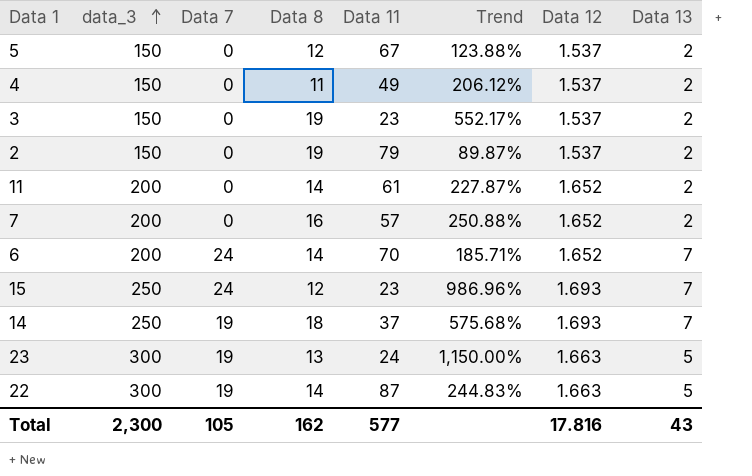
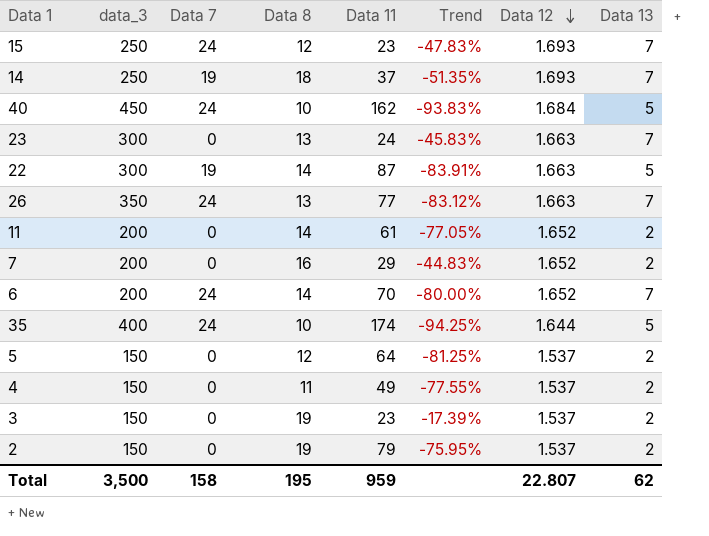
row order: data_3 ascending -> Data 12 descending
column Trend | formula: ([data_3] - [Data 11]) / [Data 11] -> ([Data 8] - [Data 11]) / [Data 11]
row 40: none -> 450 | 24 | 10 | 162 | -93.83% | 1.684 | 5
23 | Data 7: 19 -> 0
23 | Data 13: 5 -> 7
row 26: none -> 350 | 24 | 13 | 77 | -83.12% | 1.663 | 7
7 | Data 11: 57 -> 29
row 35: none -> 400 | 24 | 10 | 174 | -94.25% | 1.644 | 5
5 | Data 11: 67 -> 64
Total | data_3: 2,300 -> 3,500
Total | Data 7: 105 -> 158
Total | Data 8: 162 -> 195
Total | Data 11: 577 -> 959
Total | Data 12: 17.816 -> 22.807
Total | Data 13: 43 -> 62

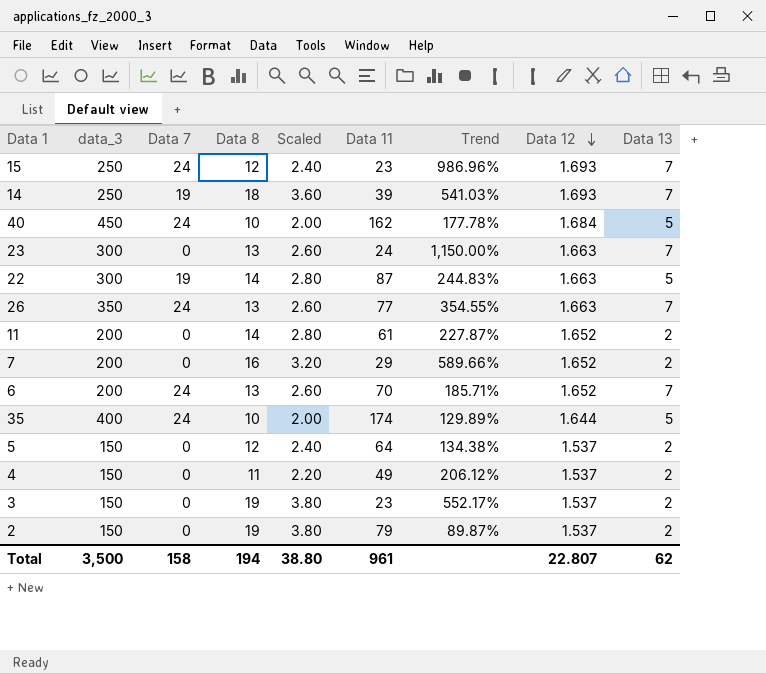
column Scaled | formula: none -> [Data 8] * 0.2
column Trend | formula: ([Data 8] - [Data 11]) / [Data 11] -> ([data_3] - [Data 11]) / [Data 11]
14 | Data 11: 37 -> 39
6 | Data 8: 14 -> 13
Total | Data 8: 195 -> 194
Total | Data 11: 959 -> 961

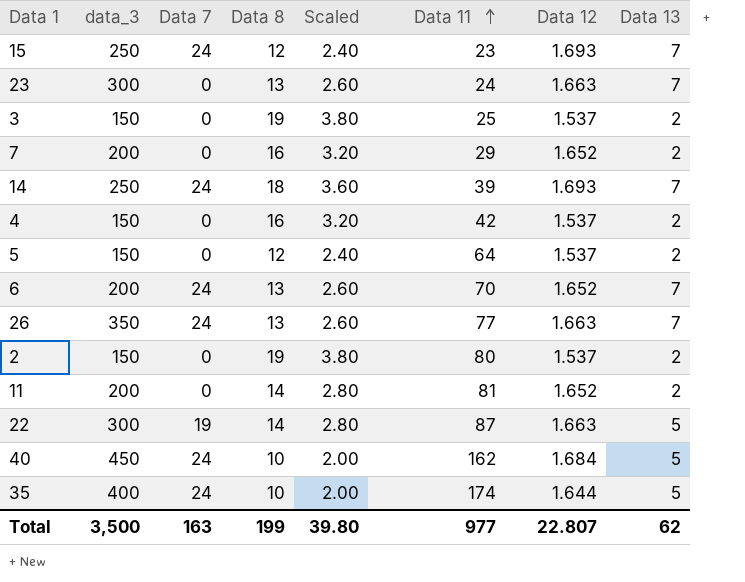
row order: Data 12 descending -> Data 11 ascending
column Trend | formula: ([data_3] - [Data 11]) / [Data 11] -> none
3 | Data 11: 23 -> 25
14 | Data 7: 19 -> 24
4 | Data 8: 11 -> 16
4 | Scaled: 2.20 -> 3.20
4 | Data 11: 49 -> 42
2 | Data 11: 79 -> 80
11 | Data 11: 61 -> 81
Total | Data 7: 158 -> 163
Total | Data 8: 194 -> 199
Total | Scaled: 38.80 -> 39.80
Total | Data 11: 961 -> 977

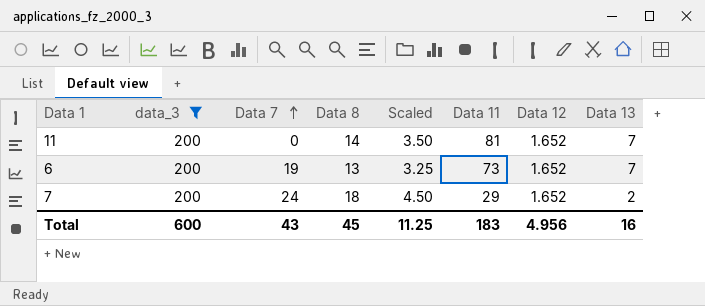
filter: none -> data_3 = 200
row order: Data 11 ascending -> Data 7 ascending
column Scaled | formula: [Data 8] * 0.2 -> [Data 8] * 0.25
11 | Data 13: 2 -> 7
6 | Data 7: 24 -> 19
6 | Data 11: 70 -> 73
7 | Data 7: 0 -> 24
7 | Data 8: 16 -> 18
Total | data_3: 3,500 -> 600
Total | Data 7: 163 -> 43
Total | Data 8: 199 -> 45
Total | Scaled: 39.80 -> 11.25
Total | Data 11: 977 -> 183
Total | Data 12: 22.807 -> 4.956
Total | Data 13: 62 -> 16

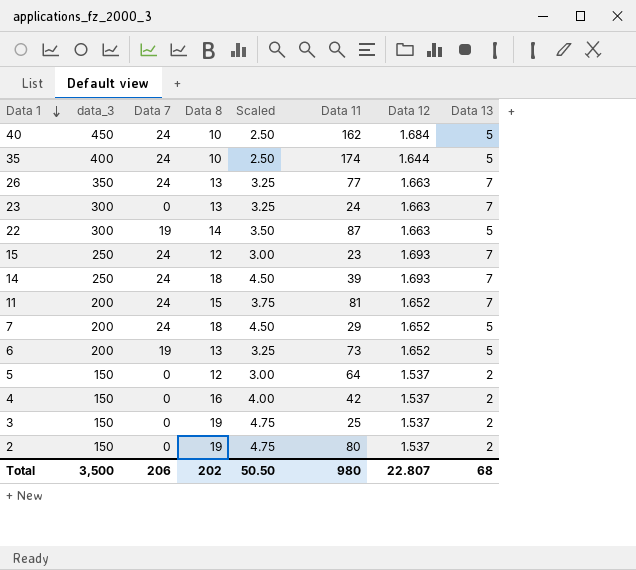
filter: data_3 = 200 -> none
row order: Data 7 ascending -> Data 1 descending
11 | Data 7: 0 -> 24
11 | Data 8: 14 -> 15
11 | Scaled: 3.50 -> 3.75
7 | Data 13: 2 -> 5
6 | Data 13: 7 -> 5
Total | data_3: 600 -> 3,500
Total | Data 7: 43 -> 206
Total | Data 8: 45 -> 202
Total | Scaled: 11.25 -> 50.50
Total | Data 11: 183 -> 980
Total | Data 12: 4.956 -> 22.807
Total | Data 13: 16 -> 68

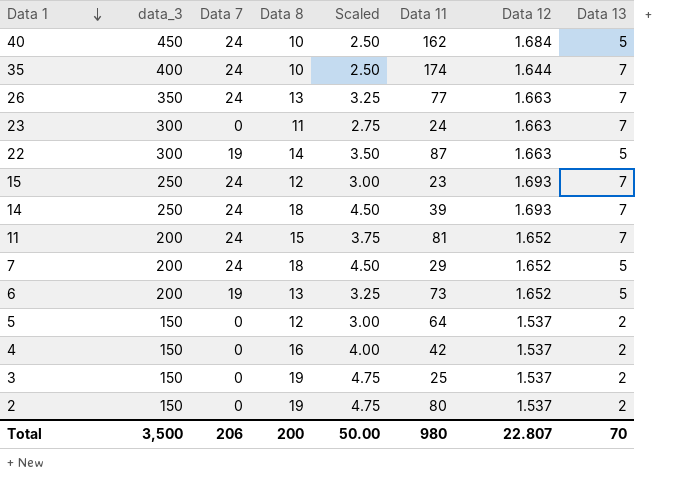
35 | Data 13: 5 -> 7
23 | Data 8: 13 -> 11
23 | Scaled: 3.25 -> 2.75
Total | Data 8: 202 -> 200
Total | Scaled: 50.50 -> 50.00
Total | Data 13: 68 -> 70

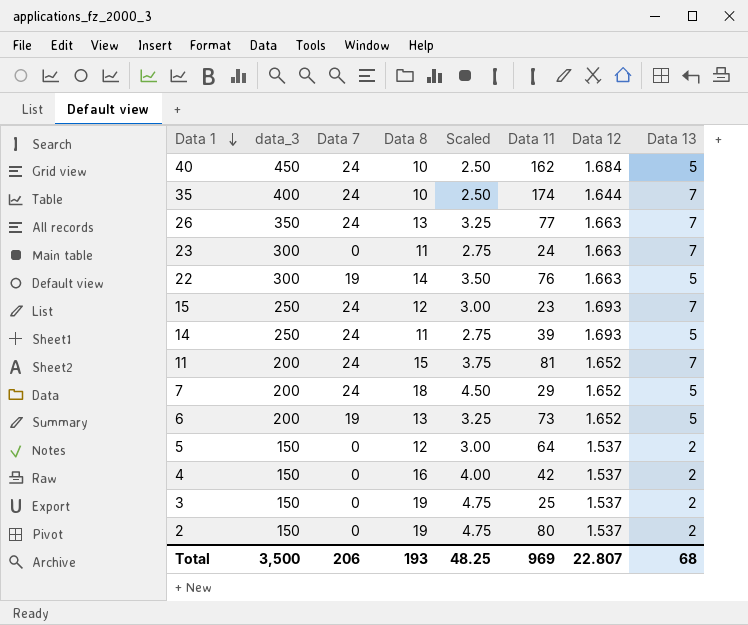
22 | Data 11: 87 -> 76
14 | Data 8: 18 -> 11
14 | Scaled: 4.50 -> 2.75
14 | Data 13: 7 -> 5
Total | Data 8: 200 -> 193
Total | Scaled: 50.00 -> 48.25
Total | Data 11: 980 -> 969
Total | Data 13: 70 -> 68

